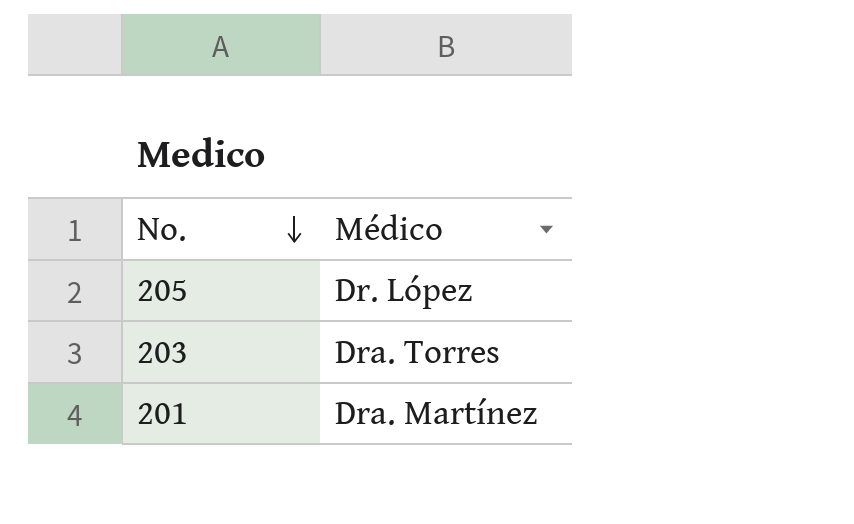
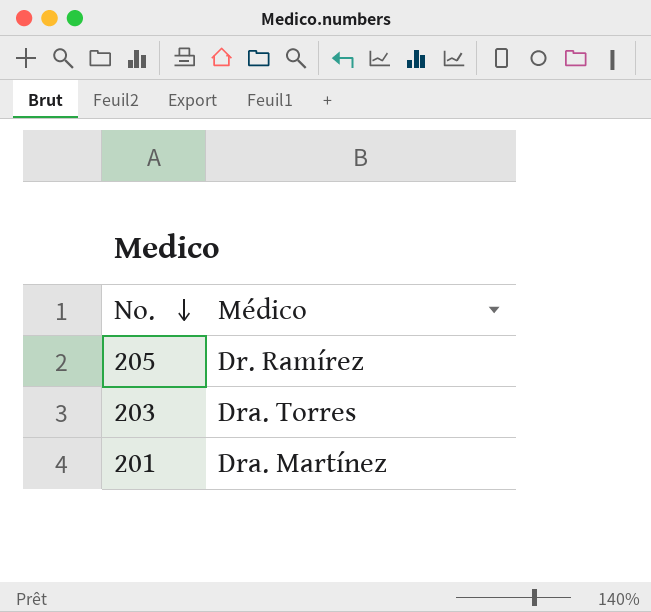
205 | Médico: Dr. López -> Dr. Ramírez

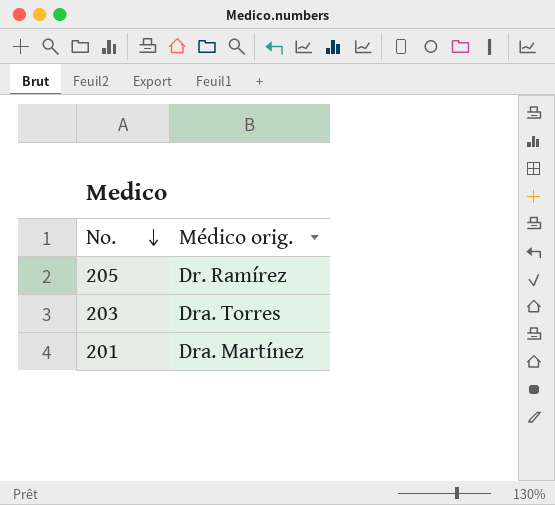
column name: Médico -> Médico orig.

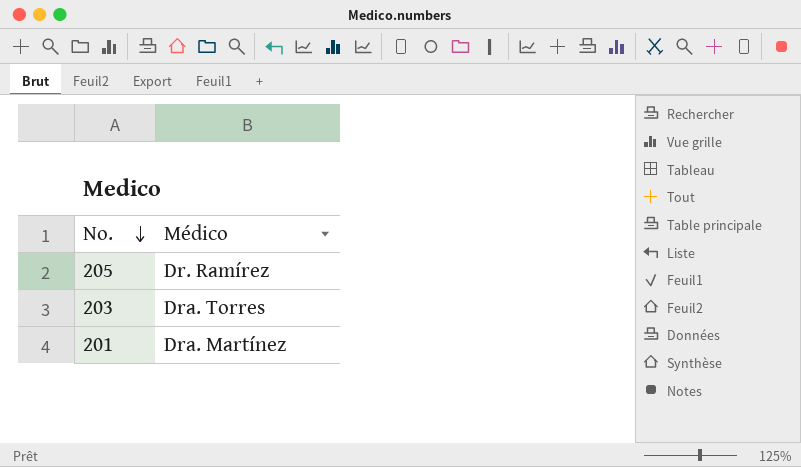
column name: Médico orig. -> Médico

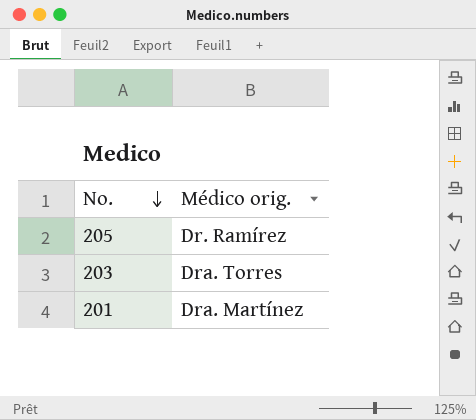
column name: Médico -> Médico orig.

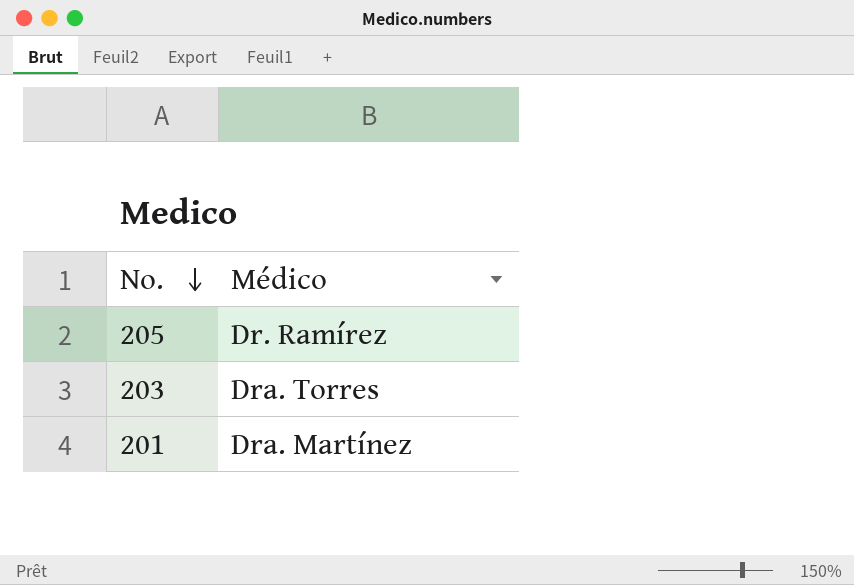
column name: Médico orig. -> Médico

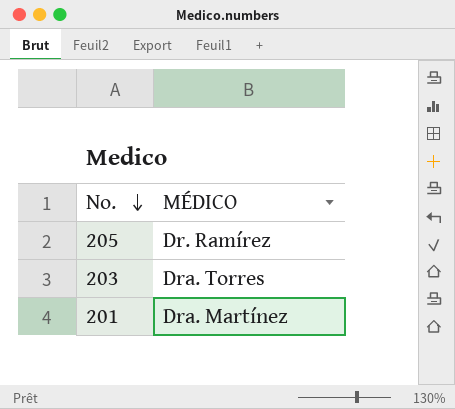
column name: Médico -> MÉDICO

